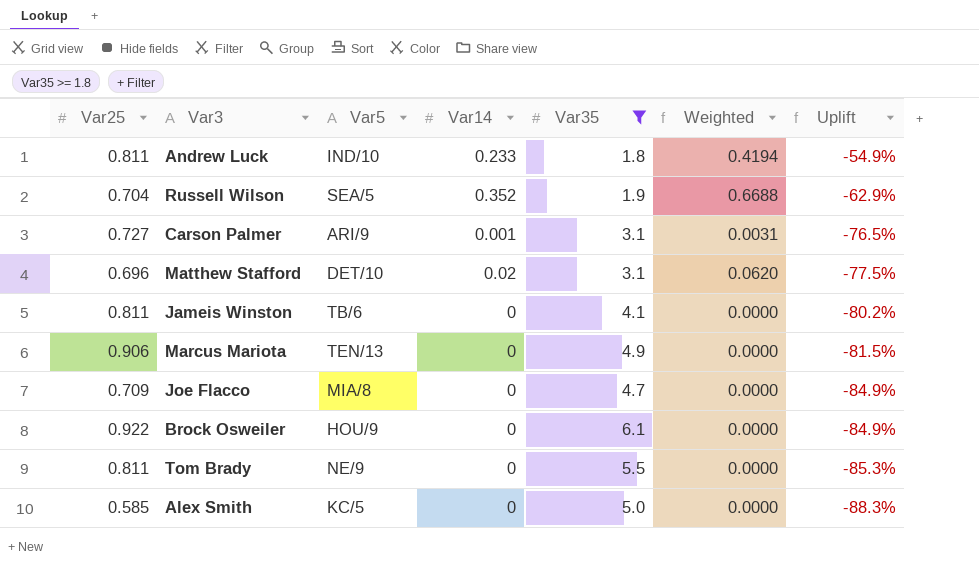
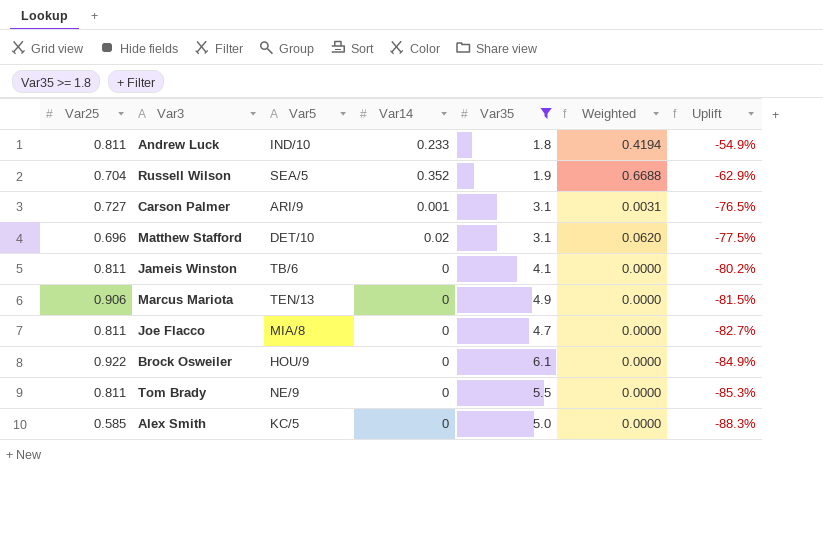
Joe Flacco | Var25: 0.709 -> 0.811
Joe Flacco | Uplift: -84.9% -> -82.7%

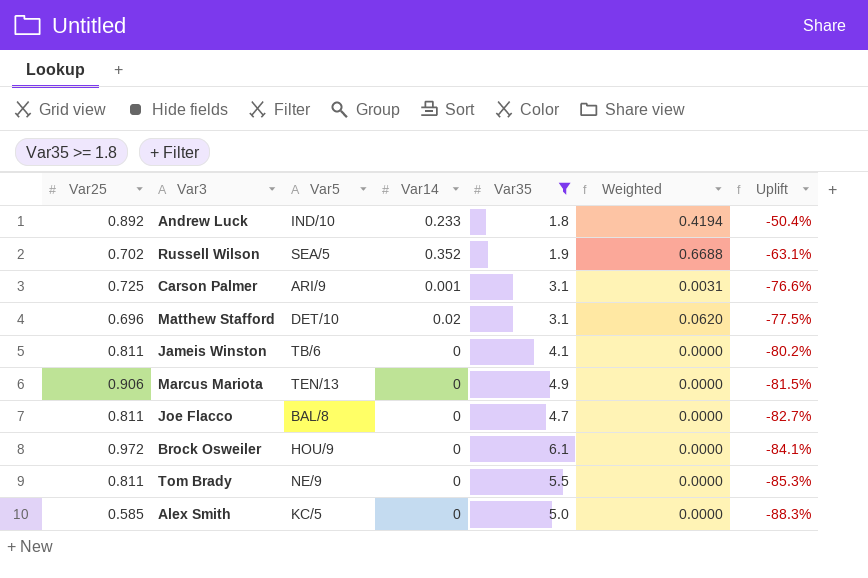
Andrew Luck | Var25: 0.811 -> 0.892
Andrew Luck | Uplift: -54.9% -> -50.4%
Russell Wilson | Var25: 0.704 -> 0.702
Russell Wilson | Uplift: -62.9% -> -63.1%
Carson Palmer | Var25: 0.727 -> 0.725
Carson Palmer | Uplift: -76.5% -> -76.6%
Joe Flacco | Var5: MIA/8 -> BAL/8
Brock Osweiler | Var25: 0.922 -> 0.972
Brock Osweiler | Uplift: -84.9% -> -84.1%

